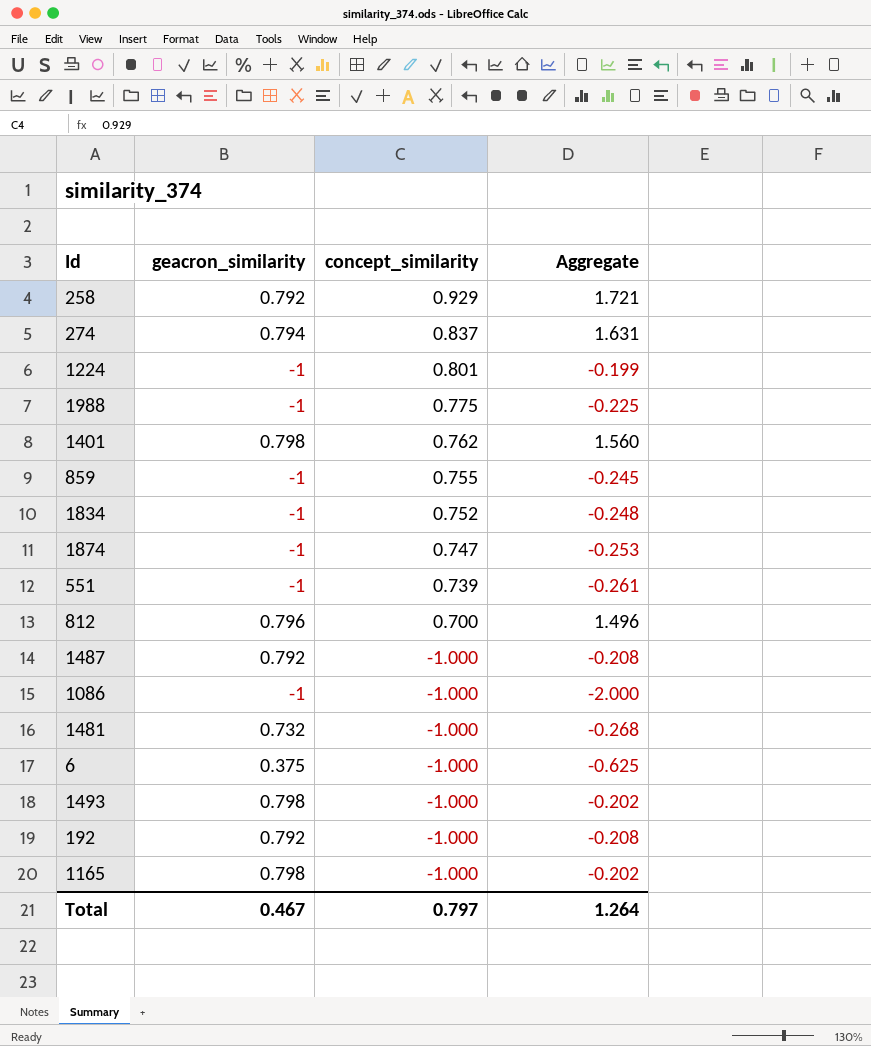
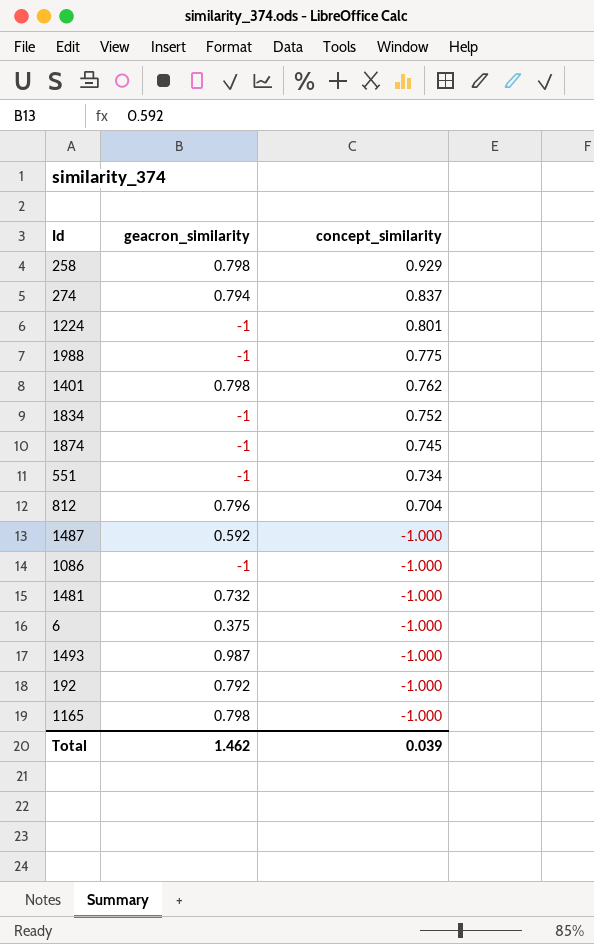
column Aggregate | formula: [geacron_similarity] + [concept_similarity] -> none
row 859: -1 | 0.755 | -0.245 -> none
258 | geacron_similarity: 0.792 -> 0.798
1874 | concept_similarity: 0.747 -> 0.745
551 | concept_similarity: 0.739 -> 0.734
812 | concept_similarity: 0.700 -> 0.704
1487 | geacron_similarity: 0.792 -> 0.592
1493 | geacron_similarity: 0.798 -> 0.987
Total | geacron_similarity: 0.467 -> 1.462
Total | concept_similarity: 0.797 -> 0.039

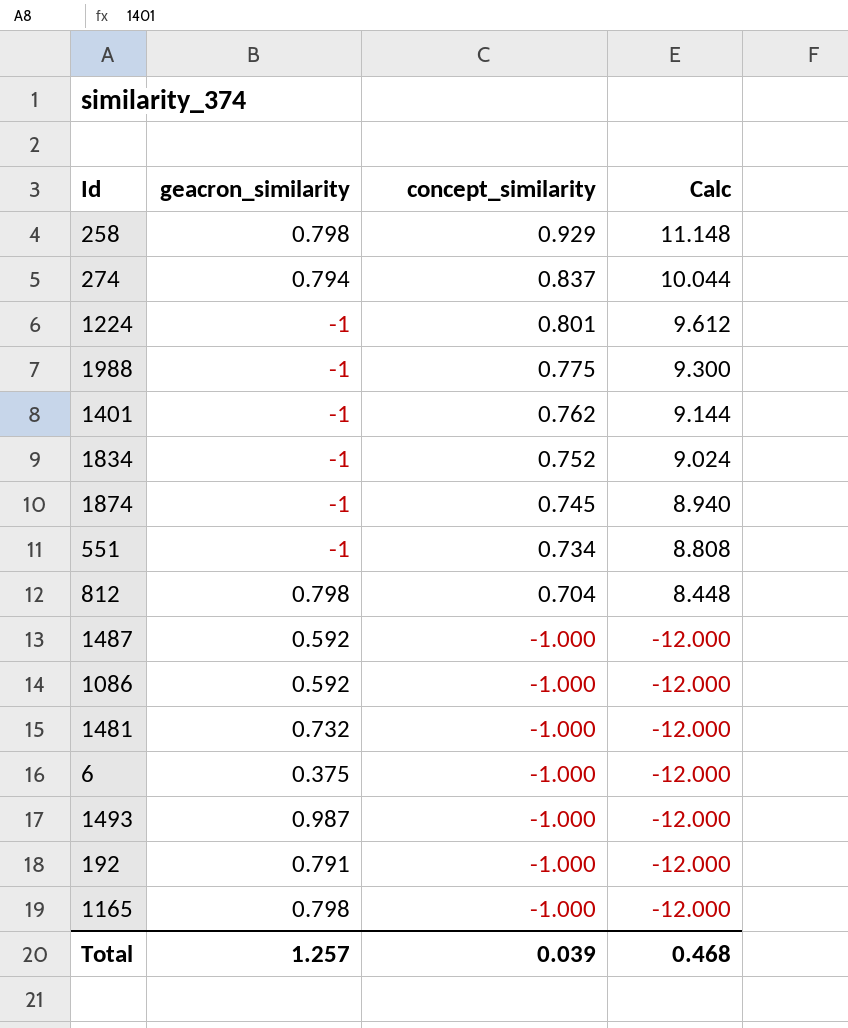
column Calc | formula: none -> [concept_similarity] * 12
1401 | geacron_similarity: 0.798 -> -1
812 | geacron_similarity: 0.796 -> 0.798
1086 | geacron_similarity: -1 -> 0.592
192 | geacron_similarity: 0.792 -> 0.791
Total | geacron_similarity: 1.462 -> 1.257

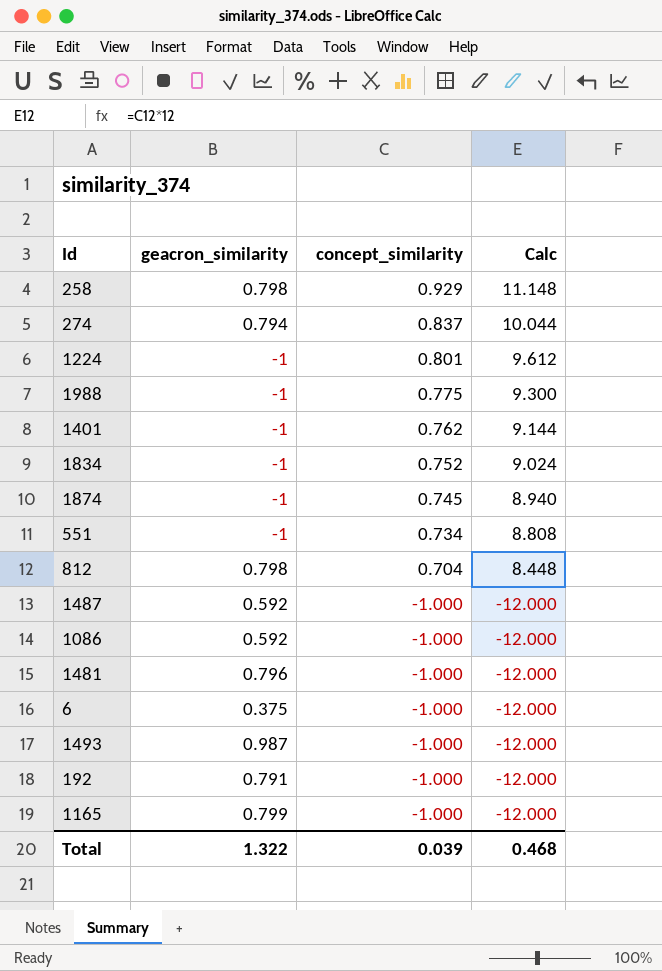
1481 | geacron_similarity: 0.732 -> 0.796
1165 | geacron_similarity: 0.798 -> 0.799
Total | geacron_similarity: 1.257 -> 1.322

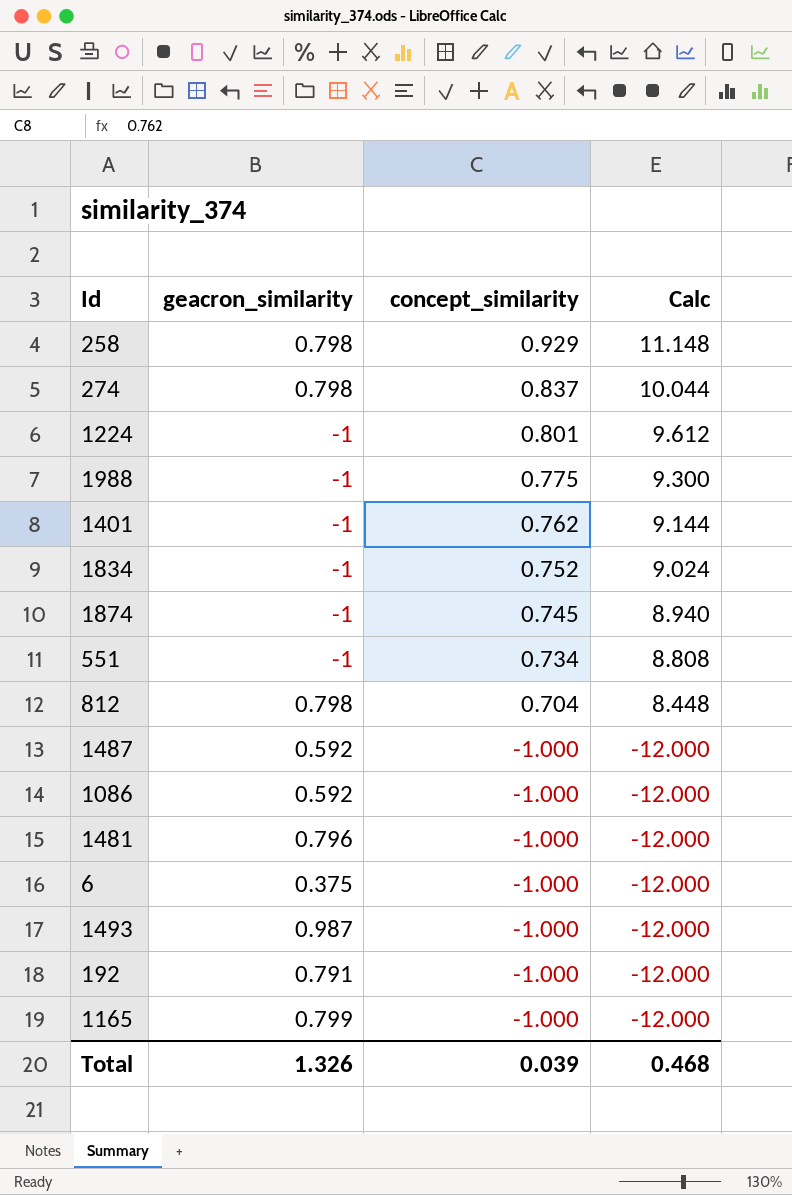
274 | geacron_similarity: 0.794 -> 0.798
Total | geacron_similarity: 1.322 -> 1.326

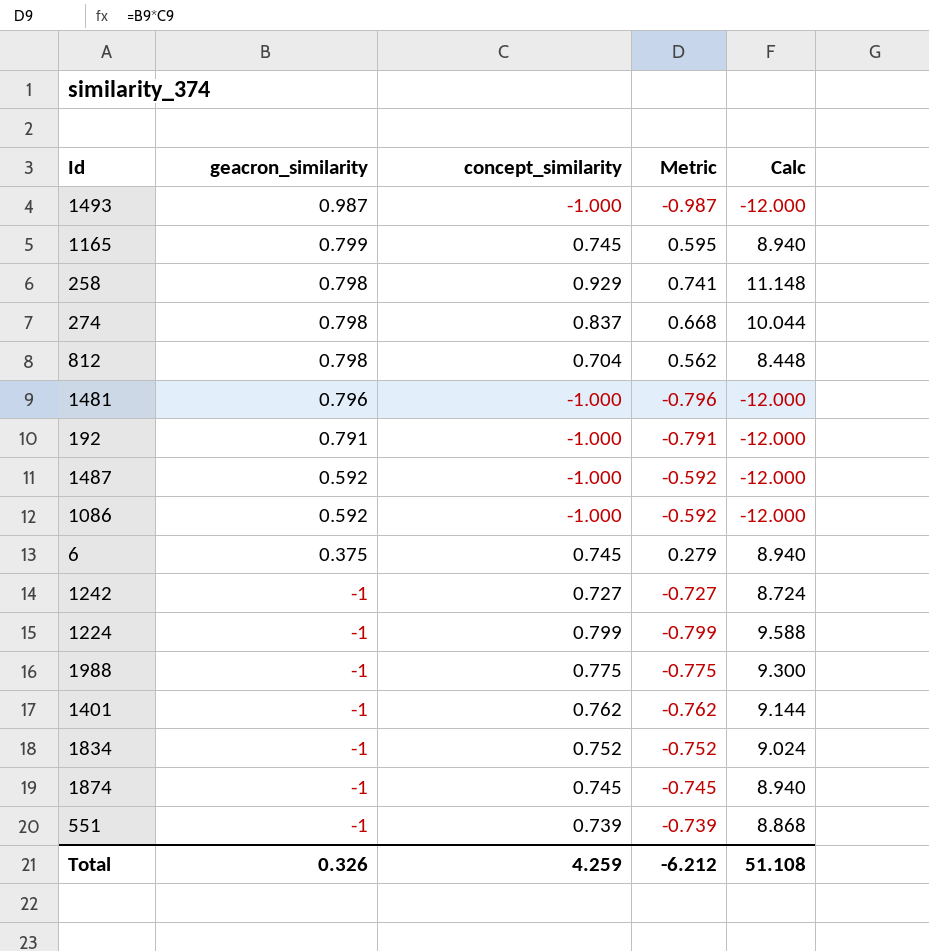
row order: concept_similarity descending -> geacron_similarity descending
column Metric | formula: none -> [geacron_similarity] * [concept_similarity]
1165 | concept_similarity: -1.000 -> 0.745
1165 | Calc: -12.000 -> 8.940
6 | concept_similarity: -1.000 -> 0.745
6 | Calc: -12.000 -> 8.940
row 1242: none -> -1 | 0.727 | -0.727 | 8.724
1224 | concept_similarity: 0.801 -> 0.799
1224 | Calc: 9.612 -> 9.588
551 | concept_similarity: 0.734 -> 0.739
551 | Calc: 8.808 -> 8.868
Total | geacron_similarity: 1.326 -> 0.326
Total | concept_similarity: 0.039 -> 4.259
Total | Calc: 0.468 -> 51.108

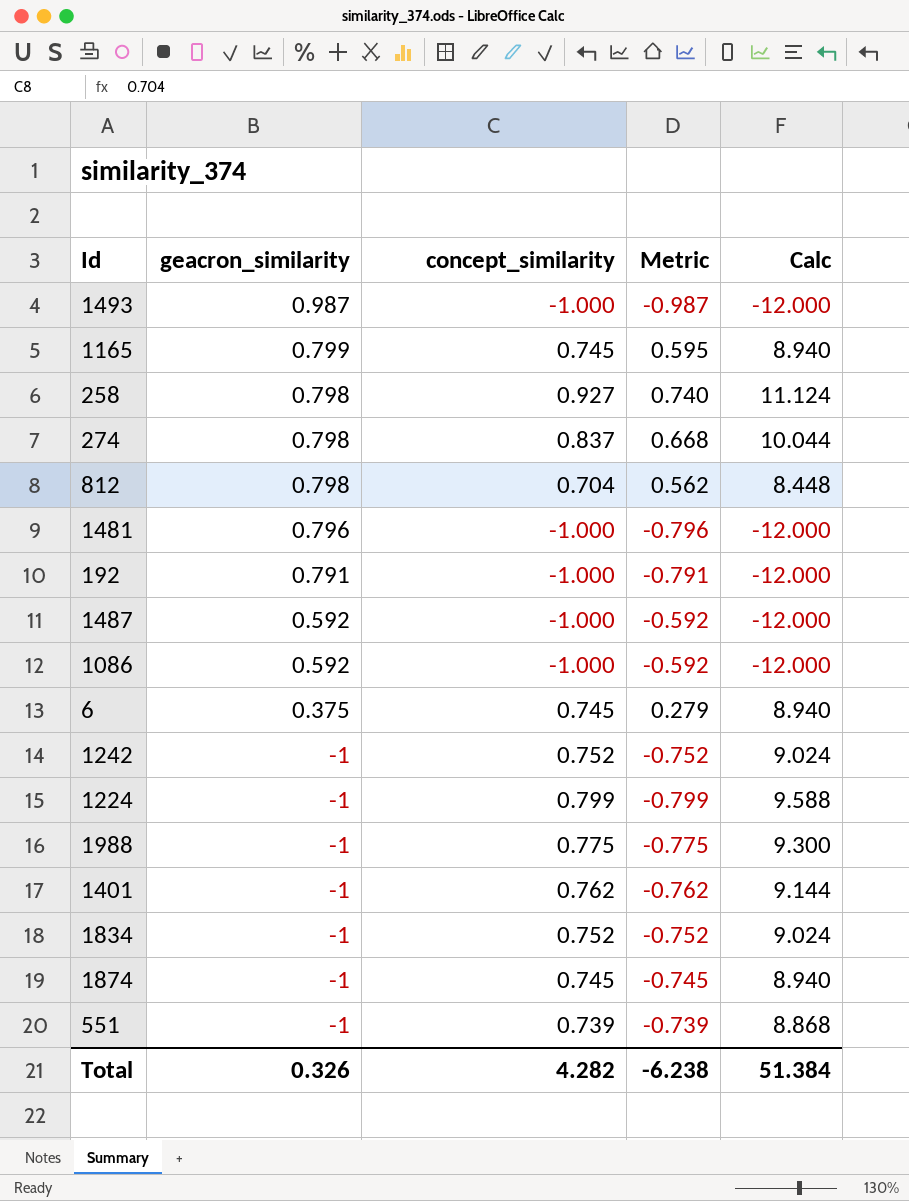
258 | concept_similarity: 0.929 -> 0.927
258 | Metric: 0.741 -> 0.740
258 | Calc: 11.148 -> 11.124
1242 | concept_similarity: 0.727 -> 0.752
1242 | Metric: -0.727 -> -0.752
1242 | Calc: 8.724 -> 9.024
Total | concept_similarity: 4.259 -> 4.282
Total | Metric: -6.212 -> -6.238
Total | Calc: 51.108 -> 51.384

